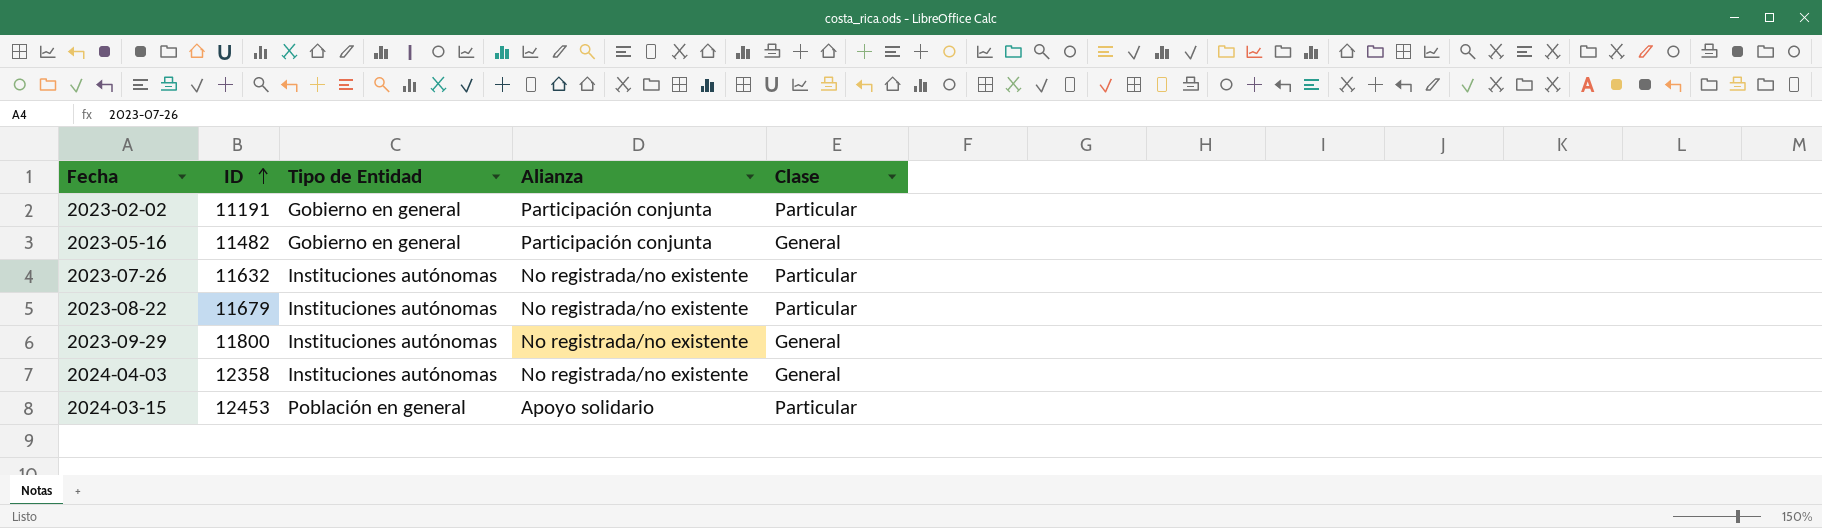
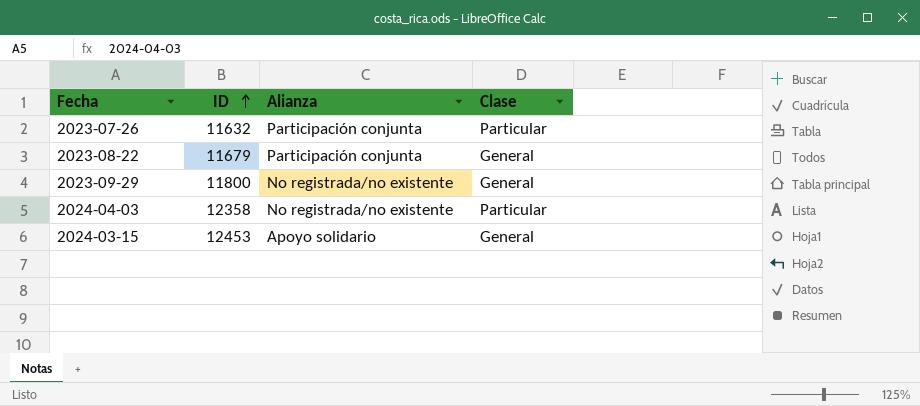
column Tipo de Entidad | position: 3 -> none
row 2023-02-02: 11191 | Gobierno en general | Participación conjunta | Particular -> none
row 2023-05-16: 11482 | Gobierno en general | Participación conjunta | General -> none
2023-07-26 | Alianza: No registrada/no existente -> Participación conjunta
2023-08-22 | Alianza: No registrada/no existente -> Participación conjunta
2023-08-22 | Clase: Particular -> General
2024-04-03 | Clase: General -> Particular
2024-03-15 | Clase: Particular -> General

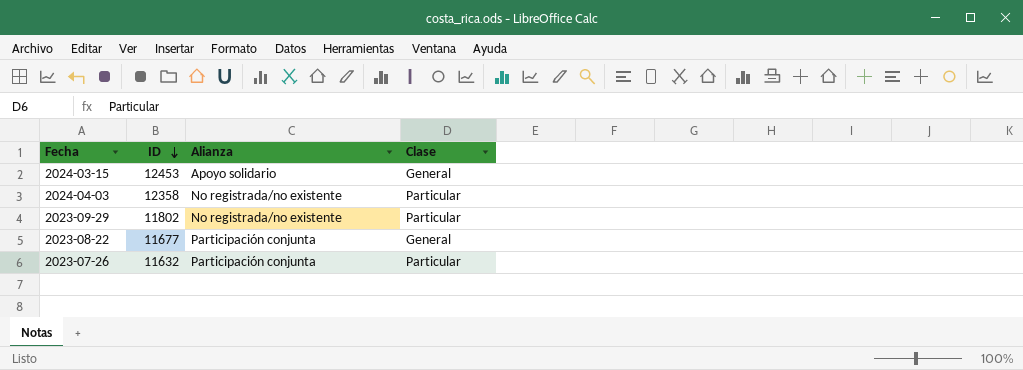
row order: ID ascending -> ID descending
2023-09-29 | ID: 11800 -> 11802
2023-09-29 | Clase: General -> Particular
2023-08-22 | ID: 11679 -> 11677

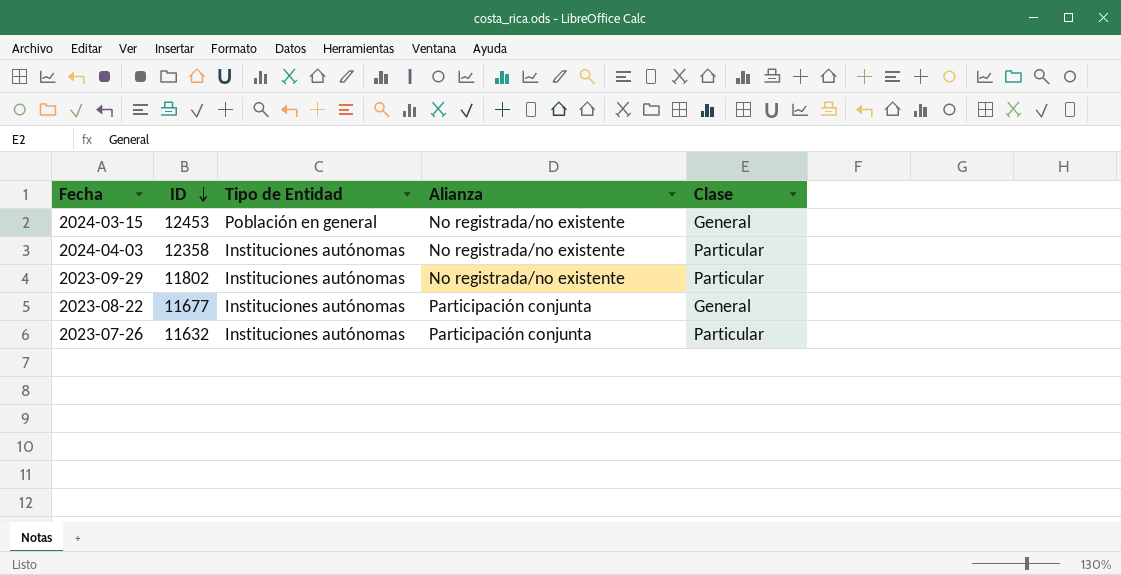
column Tipo de Entidad | position: none -> 3
2024-03-15 | Alianza: Apoyo solidario -> No registrada/no existente

